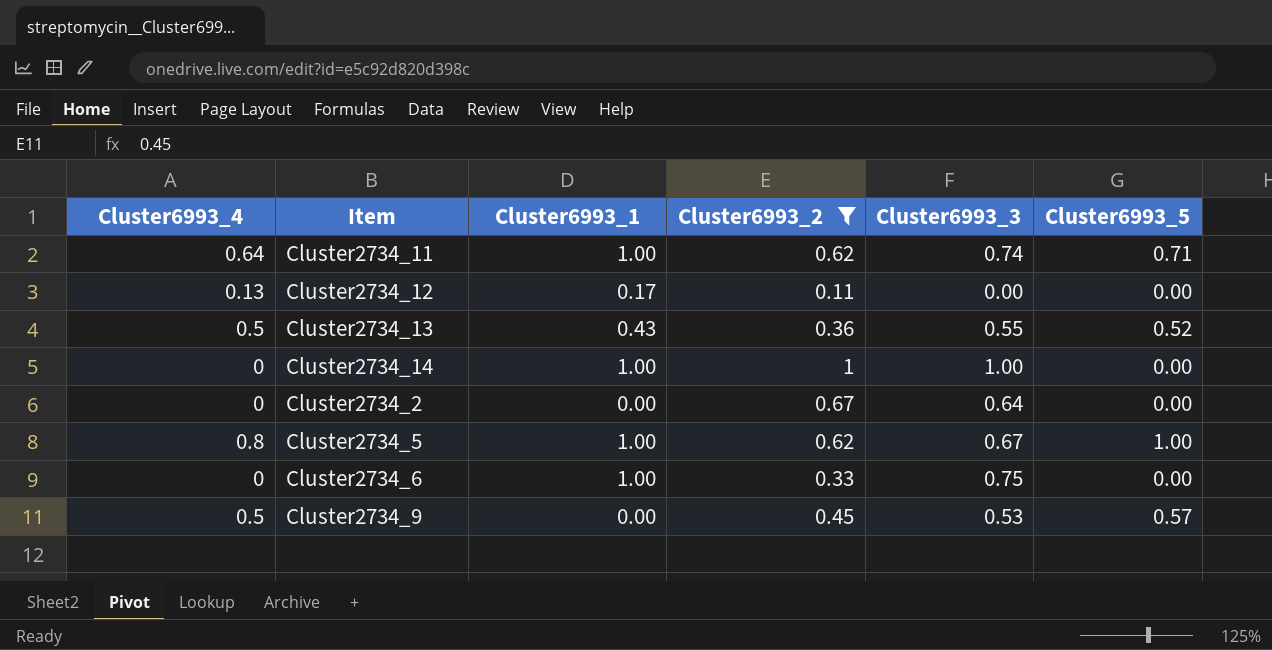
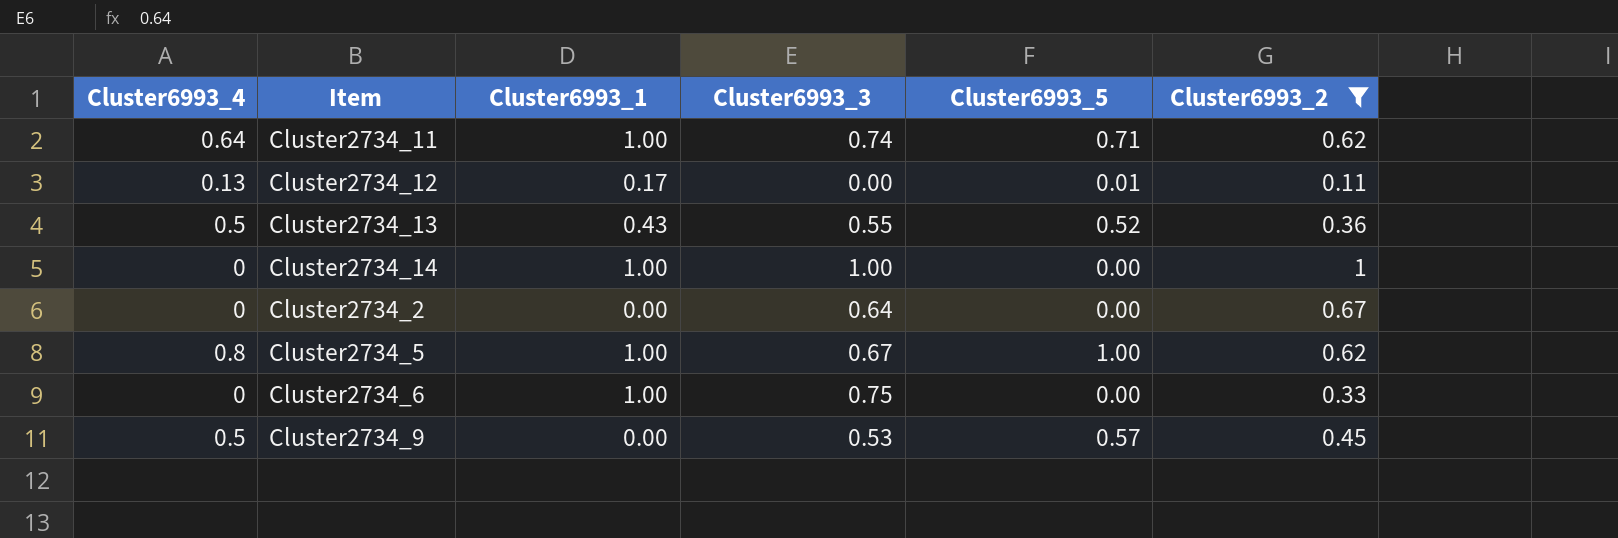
column Cluster6993_2 | position: 4 -> 6
Cluster2734_12 | Cluster6993_5: 0.00 -> 0.01

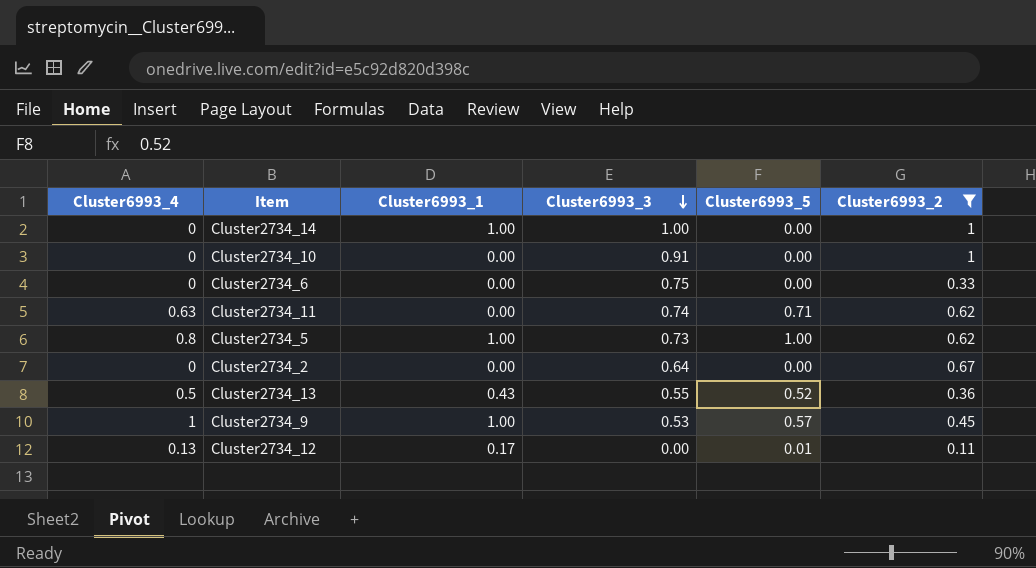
row order: none -> Cluster6993_3 descending
row Cluster2734_10: none -> 0 | 0.00 | 0.91 | 0.00 | 1
Cluster2734_6 | Cluster6993_1: 1.00 -> 0.00
Cluster2734_11 | Cluster6993_4: 0.64 -> 0.63
Cluster2734_11 | Cluster6993_1: 1.00 -> 0.00
Cluster2734_5 | Cluster6993_3: 0.67 -> 0.73
Cluster2734_9 | Cluster6993_4: 0.5 -> 1
Cluster2734_9 | Cluster6993_1: 0.00 -> 1.00

